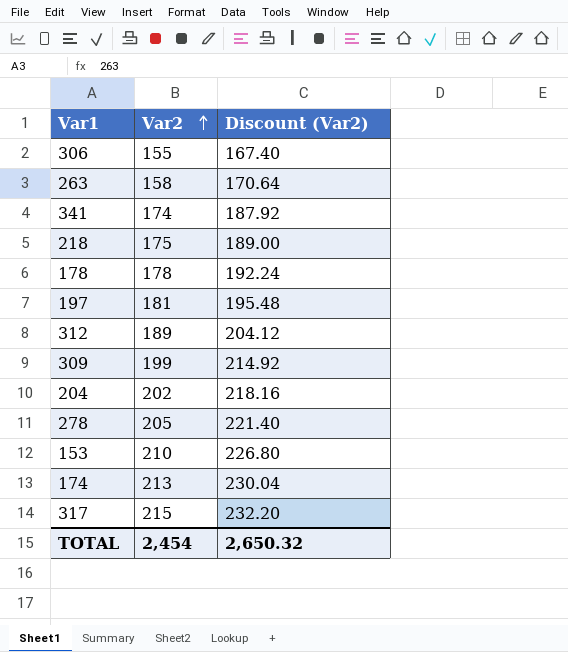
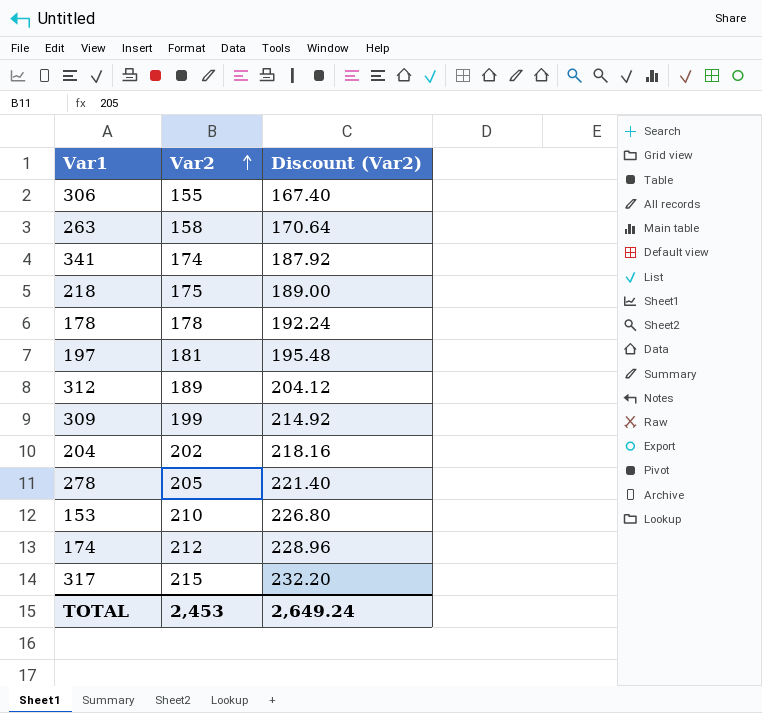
174 | Var2: 213 -> 212
174 | Discount (Var2): 230.04 -> 228.96
TOTAL | Var2: 2,454 -> 2,453
TOTAL | Discount (Var2): 2,650.32 -> 2,649.24

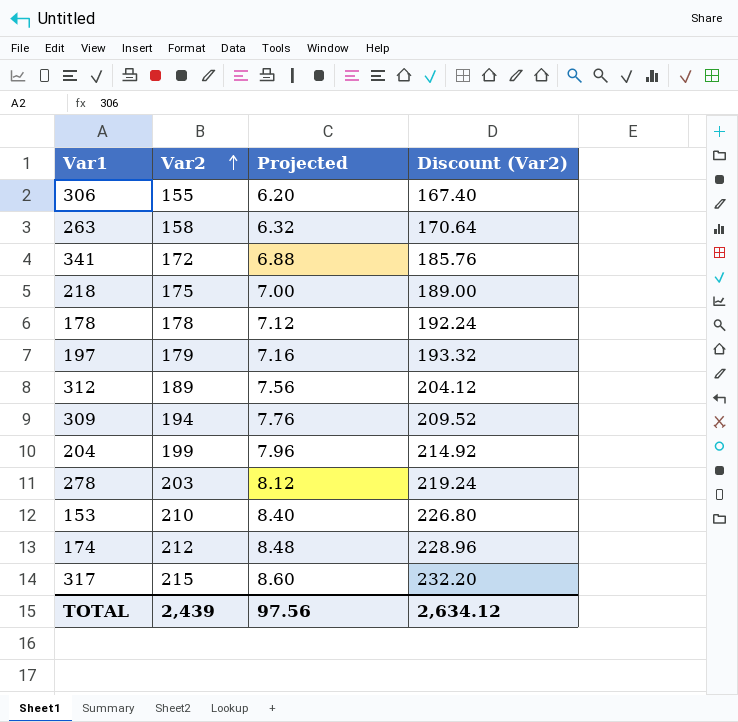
column Projected | formula: none -> [Var2] * 0.04
341 | Var2: 174 -> 172
341 | Discount (Var2): 187.92 -> 185.76
197 | Var2: 181 -> 179
197 | Discount (Var2): 195.48 -> 193.32
309 | Var2: 199 -> 194
309 | Discount (Var2): 214.92 -> 209.52
204 | Var2: 202 -> 199
204 | Discount (Var2): 218.16 -> 214.92
278 | Var2: 205 -> 203
278 | Discount (Var2): 221.40 -> 219.24
TOTAL | Var2: 2,453 -> 2,439
TOTAL | Discount (Var2): 2,649.24 -> 2,634.12

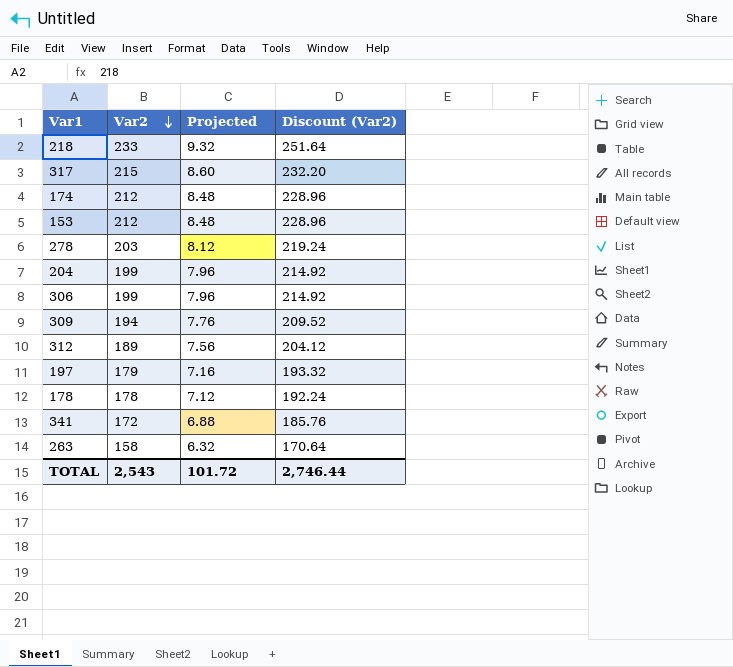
row order: Var2 ascending -> Var2 descending
218 | Var2: 175 -> 233
218 | Projected: 7.00 -> 9.32
218 | Discount (Var2): 189.00 -> 251.64
153 | Var2: 210 -> 212
153 | Projected: 8.40 -> 8.48
153 | Discount (Var2): 226.80 -> 228.96
306 | Var2: 155 -> 199
306 | Projected: 6.20 -> 7.96
306 | Discount (Var2): 167.40 -> 214.92
TOTAL | Var2: 2,439 -> 2,543
TOTAL | Projected: 97.56 -> 101.72
TOTAL | Discount (Var2): 2,634.12 -> 2,746.44

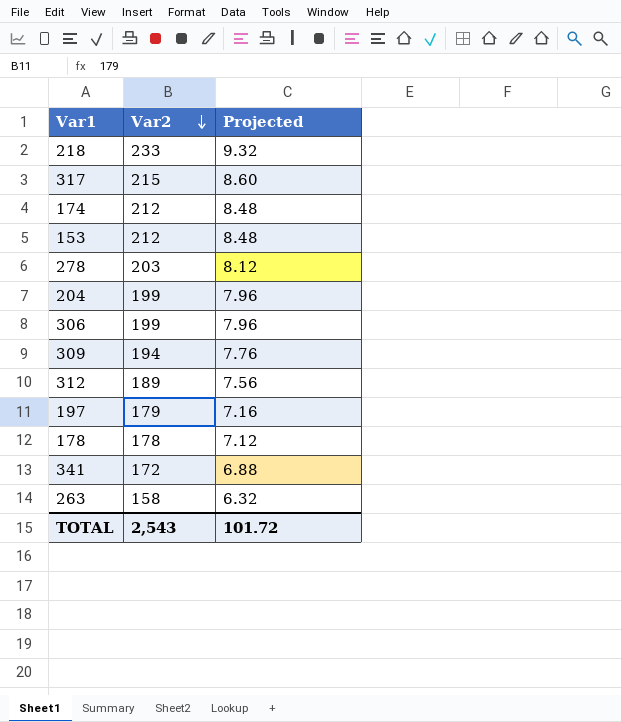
column Discount (Var2) | formula: [Var2] * 1.08 -> none

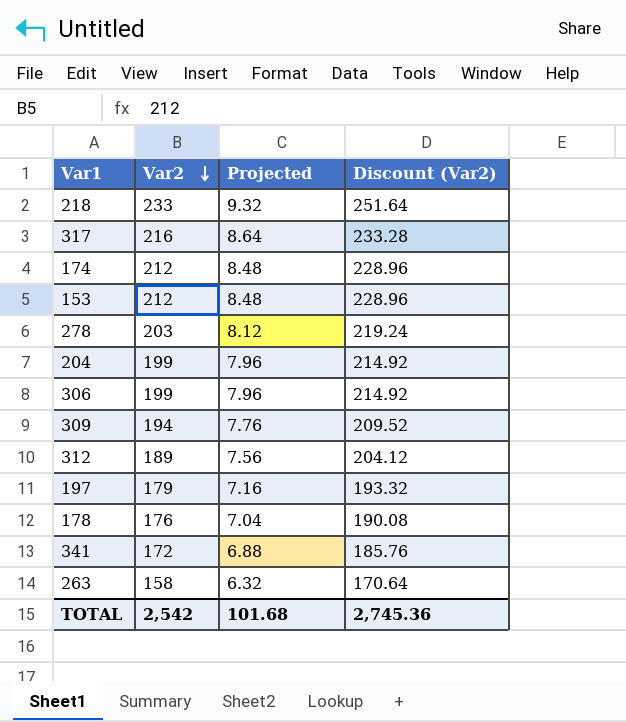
column Discount (Var2) | formula: none -> [Var2] * 1.08
317 | Var2: 215 -> 216
317 | Projected: 8.60 -> 8.64
178 | Var2: 178 -> 176
178 | Projected: 7.12 -> 7.04
TOTAL | Var2: 2,543 -> 2,542
TOTAL | Projected: 101.72 -> 101.68

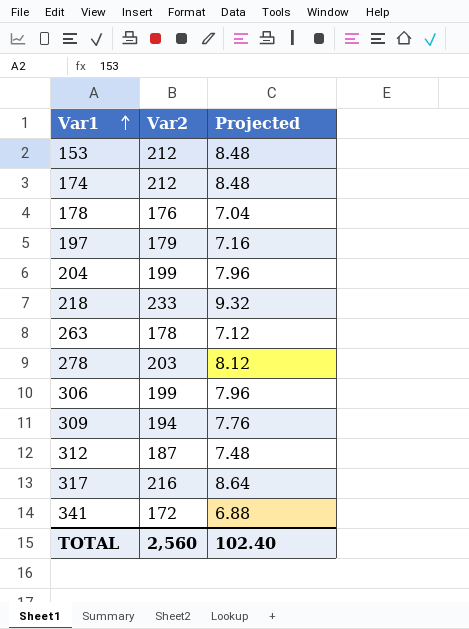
row order: Var2 descending -> Var1 ascending
column Discount (Var2) | formula: [Var2] * 1.08 -> none
263 | Var2: 158 -> 178
263 | Projected: 6.32 -> 7.12
312 | Var2: 189 -> 187
312 | Projected: 7.56 -> 7.48
TOTAL | Var2: 2,542 -> 2,560
TOTAL | Projected: 101.68 -> 102.40

